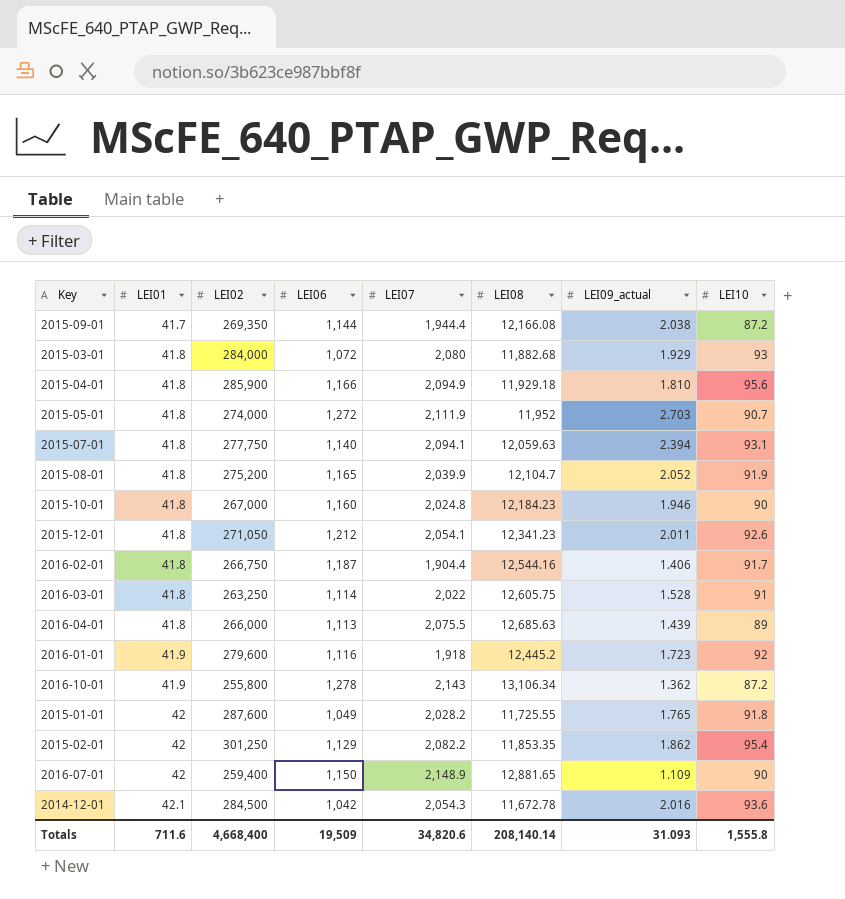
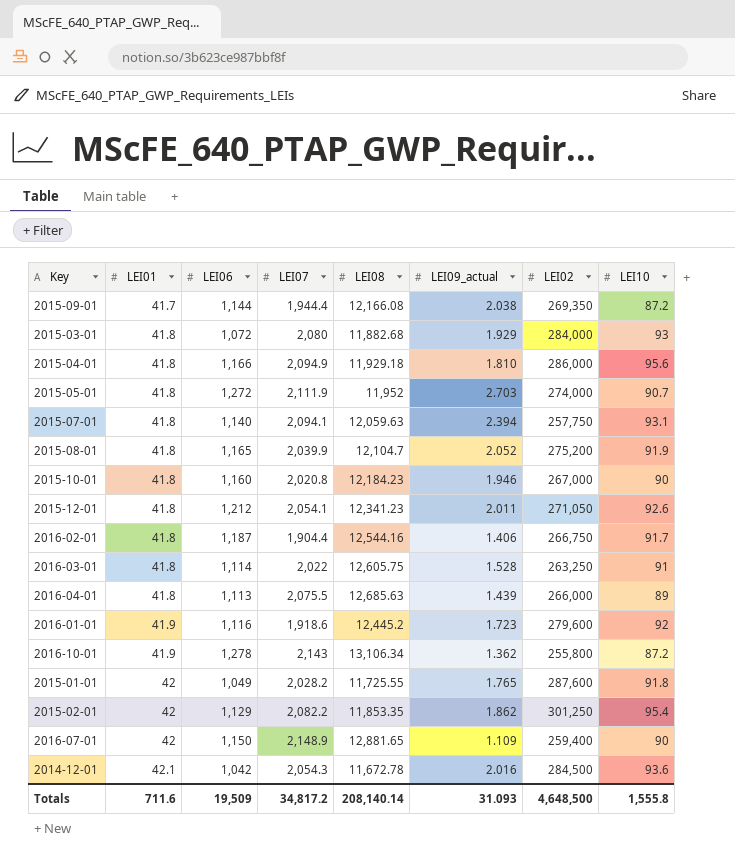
column LEI02 | position: 3 -> 7
2015-04-01 | LEI02: 285,900 -> 286,000
2015-07-01 | LEI02: 277,750 -> 257,750
2015-10-01 | LEI07: 2,024.8 -> 2,020.8
2016-01-01 | LEI07: 1,918 -> 1,918.6
Totals | LEI07: 34,820.6 -> 34,817.2
Totals | LEI02: 4,668,400 -> 4,648,500

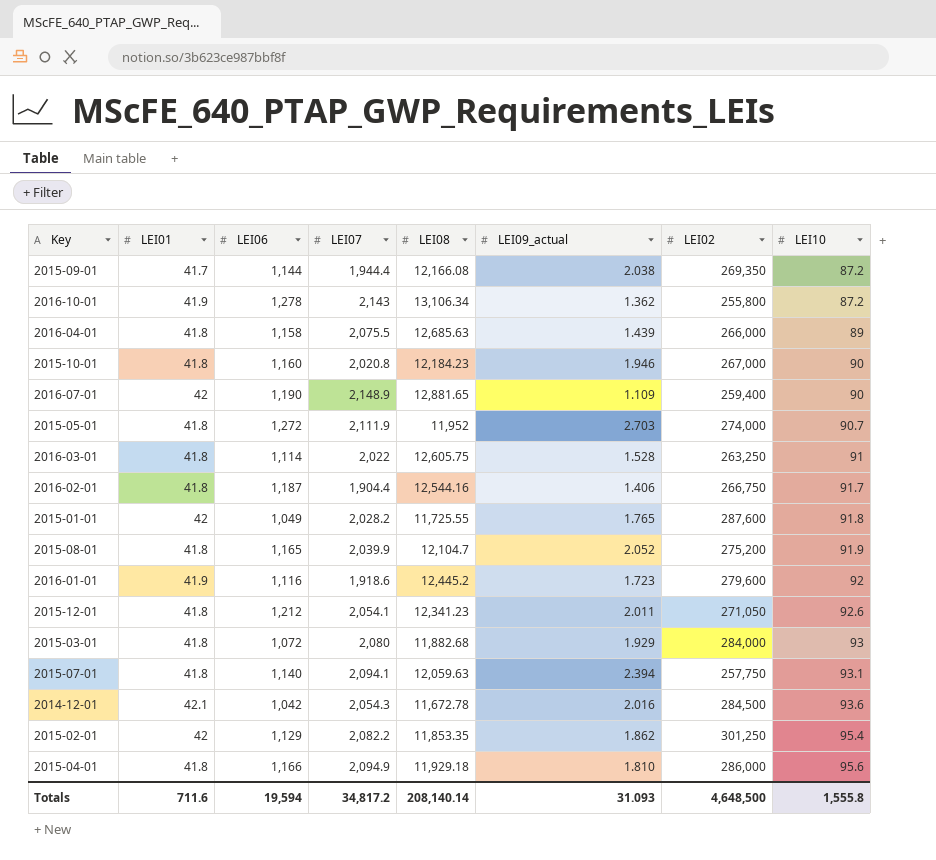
row order: LEI01 ascending -> LEI10 ascending
2016-04-01 | LEI06: 1,113 -> 1,158
2016-07-01 | LEI06: 1,150 -> 1,190
Totals | LEI06: 19,509 -> 19,594

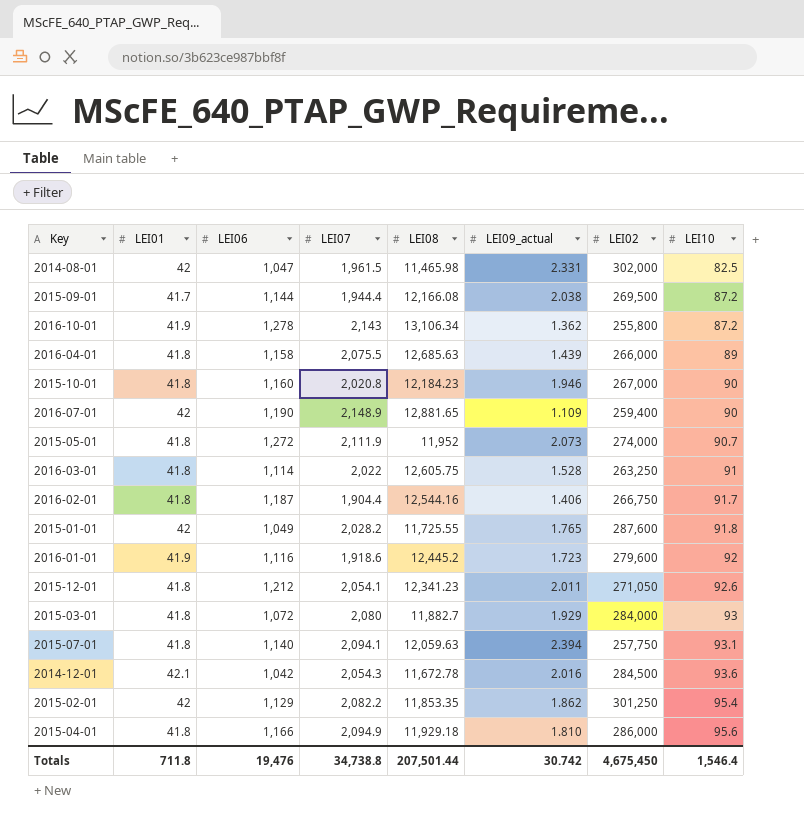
row 2015-08-01: 41.8 | 1,165 | 2,039.9 | 12,104.7 | 2.052 | 275,200 | 91.9 -> none
row 2014-08-01: none -> 42 | 1,047 | 1,961.5 | 11,465.98 | 2.331 | 302,000 | 82.5
2015-09-01 | LEI02: 269,350 -> 269,500
2015-05-01 | LEI09_actual: 2.703 -> 2.073
2015-03-01 | LEI08: 11,882.68 -> 11,882.7
Totals | LEI01: 711.6 -> 711.8
Totals | LEI06: 19,594 -> 19,476
Totals | LEI07: 34,817.2 -> 34,738.8
Totals | LEI08: 208,140.14 -> 207,501.44
Totals | LEI09_actual: 31.093 -> 30.742
Totals | LEI02: 4,648,500 -> 4,675,450
Totals | LEI10: 1,555.8 -> 1,546.4

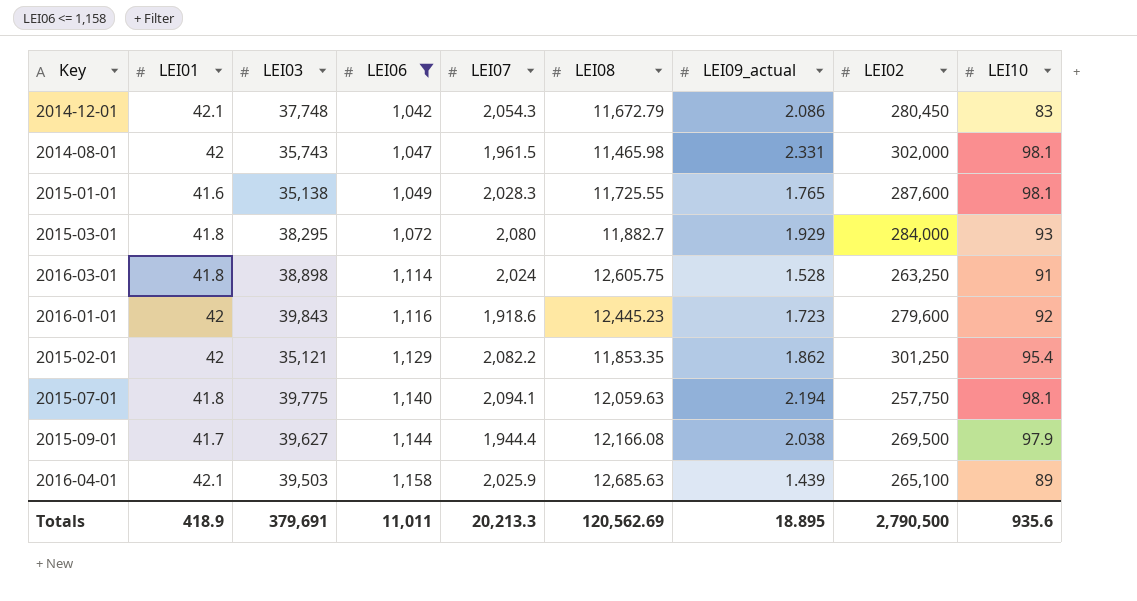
filter: none -> LEI06 <= 1,158
row order: LEI10 ascending -> LEI06 ascending
column LEI03 | position: none -> 3
2014-12-01 | LEI08: 11,672.78 -> 11,672.79
2014-12-01 | LEI09_actual: 2.016 -> 2.086
2014-12-01 | LEI02: 284,500 -> 280,450
2014-12-01 | LEI10: 93.6 -> 83
2014-08-01 | LEI10: 82.5 -> 98.1
2015-01-01 | LEI01: 42 -> 41.6
2015-01-01 | LEI07: 2,028.2 -> 2,028.3
2015-01-01 | LEI10: 91.8 -> 98.1
2016-03-01 | LEI07: 2,022 -> 2,024
2016-01-01 | LEI01: 41.9 -> 42
2016-01-01 | LEI08: 12,445.2 -> 12,445.23
2015-07-01 | LEI09_actual: 2.394 -> 2.194
2015-07-01 | LEI10: 93.1 -> 98.1
2015-09-01 | LEI10: 87.2 -> 97.9
2016-04-01 | LEI01: 41.8 -> 42.1
2016-04-01 | LEI07: 2,075.5 -> 2,025.9
2016-04-01 | LEI02: 266,000 -> 265,100
Totals | LEI01: 711.8 -> 418.9
Totals | LEI06: 19,476 -> 11,011
Totals | LEI07: 34,738.8 -> 20,213.3
Totals | LEI08: 207,501.44 -> 120,562.69
Totals | LEI09_actual: 30.742 -> 18.895
Totals | LEI02: 4,675,450 -> 2,790,500
Totals | LEI10: 1,546.4 -> 935.6

